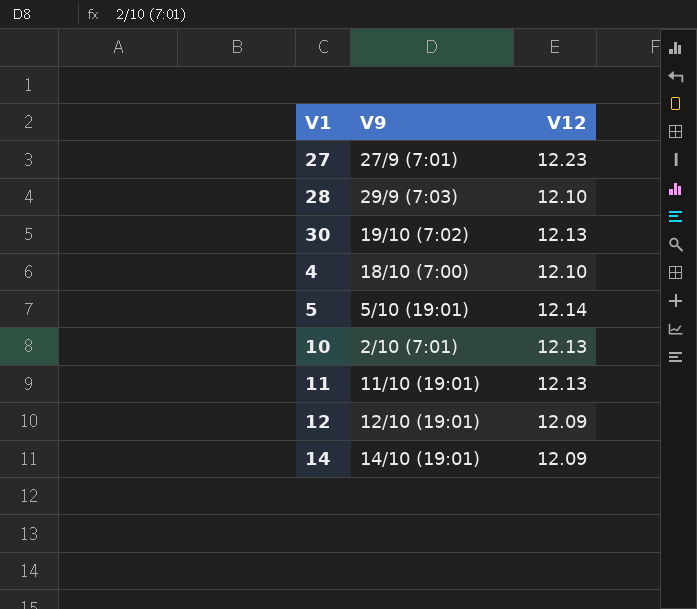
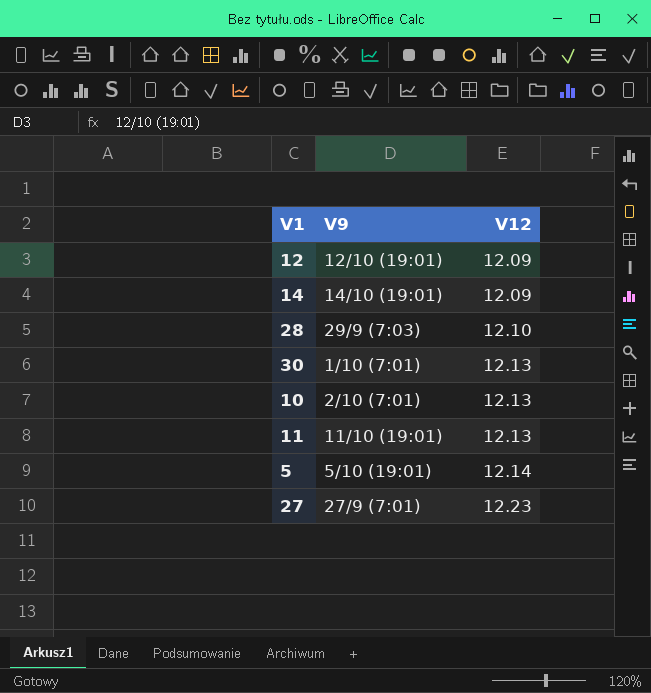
row order: none -> V12 ascending
row 4: 18/10 (7:00) | 12.10 -> none
30 | V9: 19/10 (7:02) -> 1/10 (7:01)

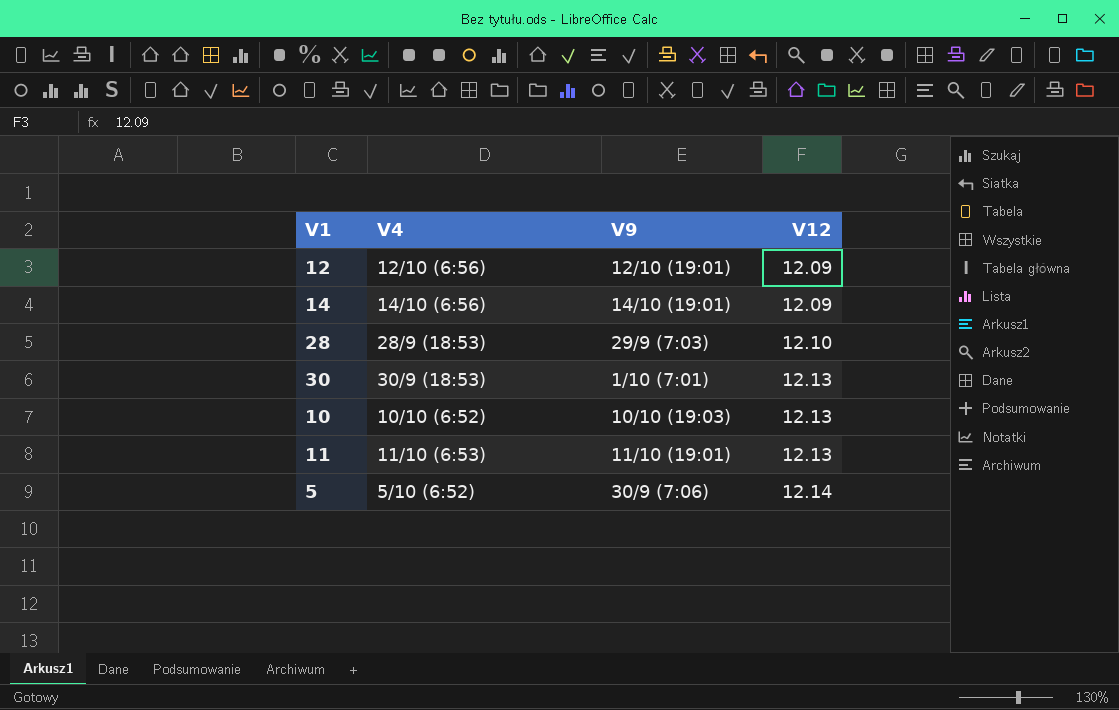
column V4 | position: none -> 2
row 27: 27/9 (7:01) | 12.23 -> none
10 | V9: 2/10 (7:01) -> 10/10 (19:03)
5 | V9: 5/10 (19:01) -> 30/9 (7:06)

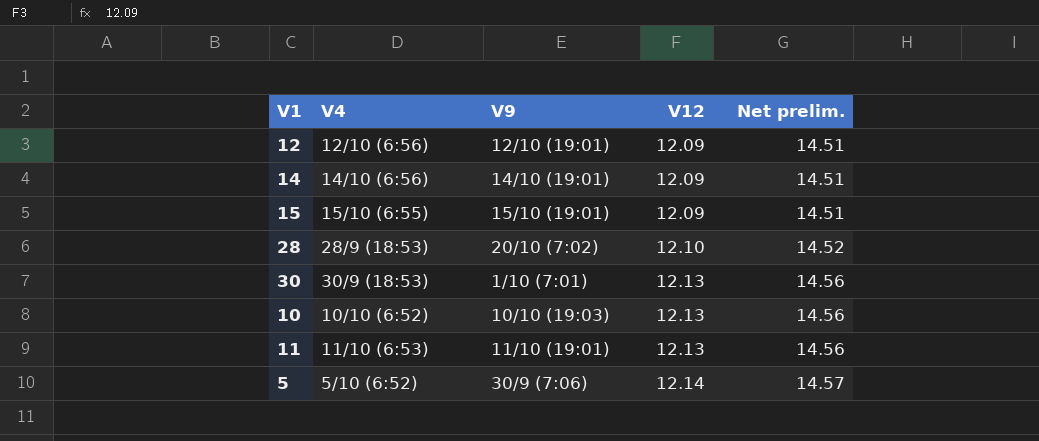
column Net prelim. | formula: none -> [V12] * 1.2
row 15: none -> 15/10 (6:55) | 15/10 (19:01) | 12.09 | 14.51
28 | V9: 29/9 (7:03) -> 20/10 (7:02)

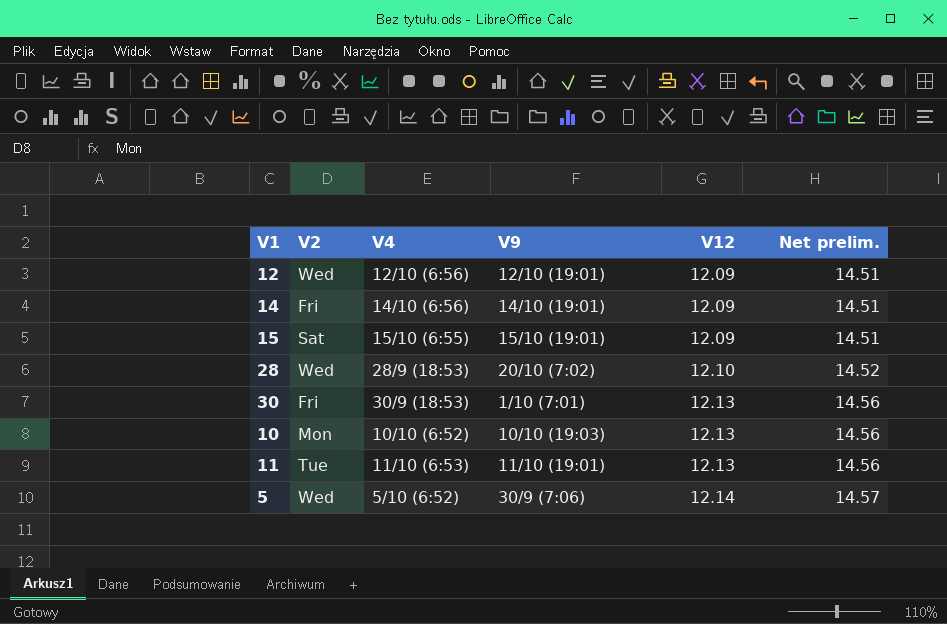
column V2 | position: none -> 2

